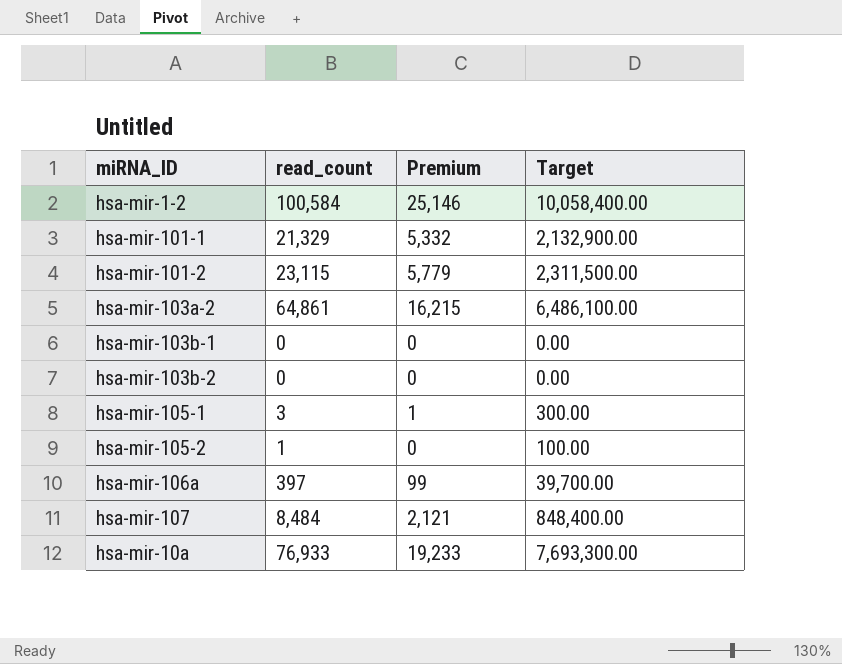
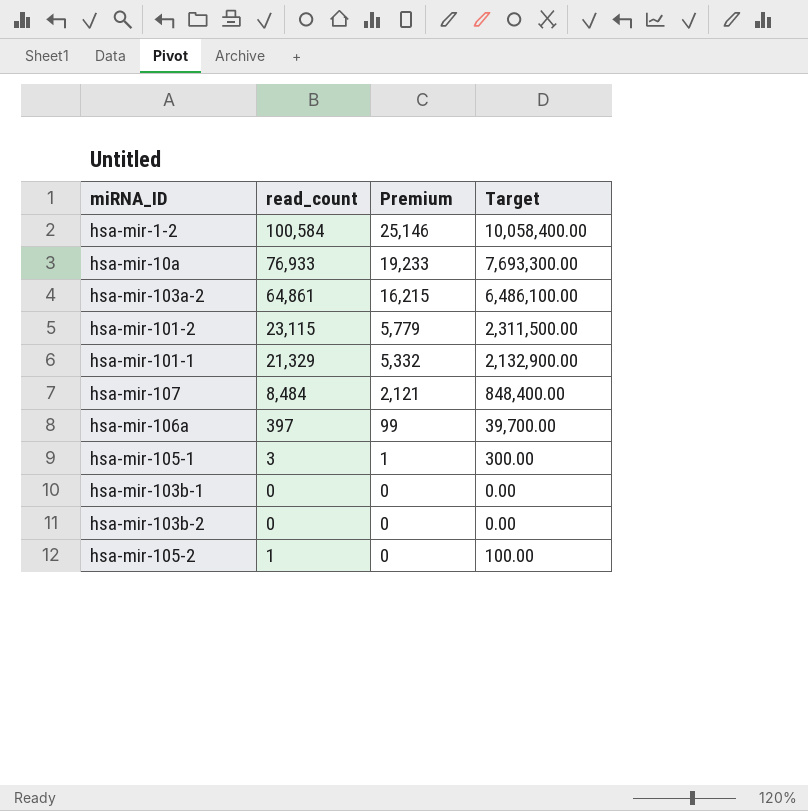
row order: none -> Premium descending

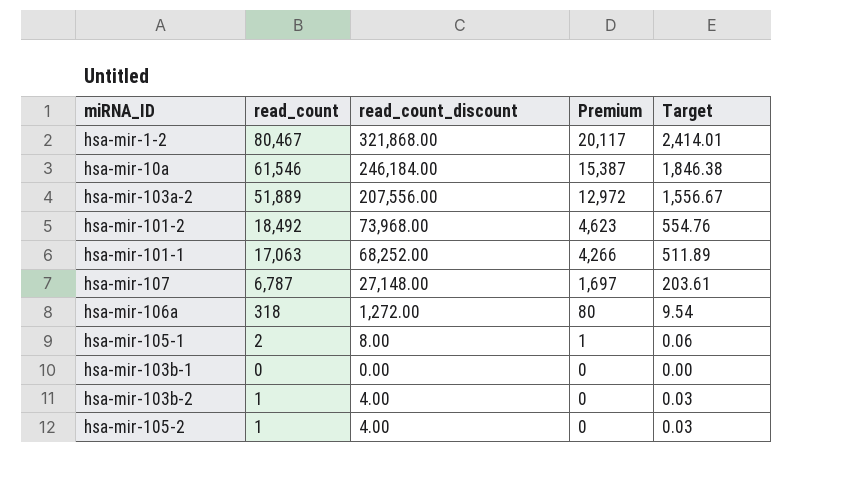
column read_count_discount | formula: none -> [read_count] * 4
column Target | formula: [read_count] * 100 -> [read_count] * 0.03
hsa-mir-1-2 | read_count: 100,584 -> 80,467
hsa-mir-1-2 | Premium: 25,146 -> 20,117
hsa-mir-10a | read_count: 76,933 -> 61,546
hsa-mir-10a | Premium: 19,233 -> 15,387
hsa-mir-103a-2 | read_count: 64,861 -> 51,889
hsa-mir-103a-2 | Premium: 16,215 -> 12,972
hsa-mir-101-2 | read_count: 23,115 -> 18,492
hsa-mir-101-2 | Premium: 5,779 -> 4,623
hsa-mir-101-1 | read_count: 21,329 -> 17,063
hsa-mir-101-1 | Premium: 5,332 -> 4,266
hsa-mir-107 | read_count: 8,484 -> 6,787
hsa-mir-107 | Premium: 2,121 -> 1,697
hsa-mir-106a | read_count: 397 -> 318
hsa-mir-106a | Premium: 99 -> 80
hsa-mir-105-1 | read_count: 3 -> 2
hsa-mir-103b-2 | read_count: 0 -> 1

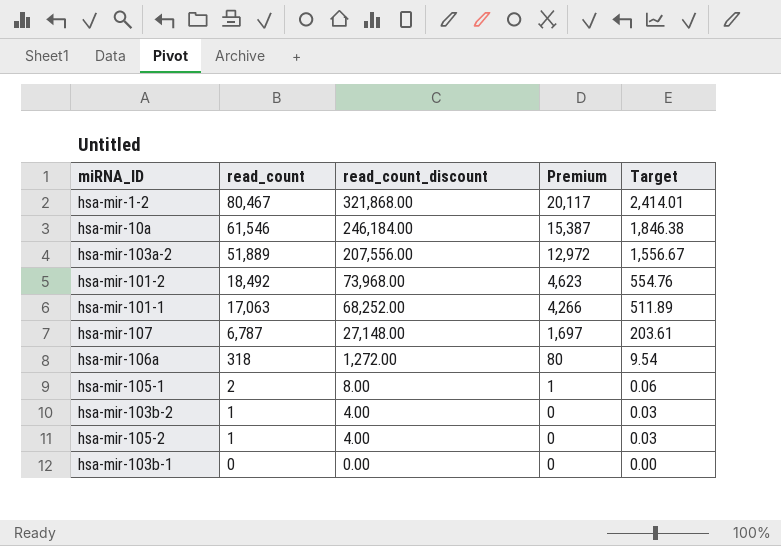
row order: Premium descending -> read_count descending

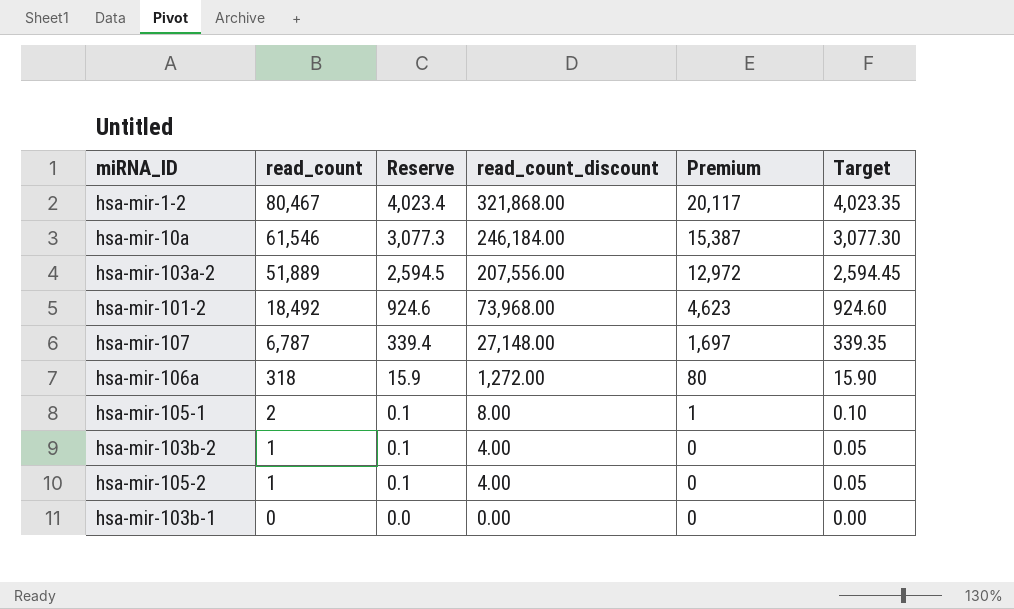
column Reserve | formula: none -> [read_count] * 0.05
column Target | formula: [read_count] * 0.03 -> [read_count] * 0.05
row hsa-mir-101-1: 17,063 | 68,252.00 | 4,266 | 511.89 -> none

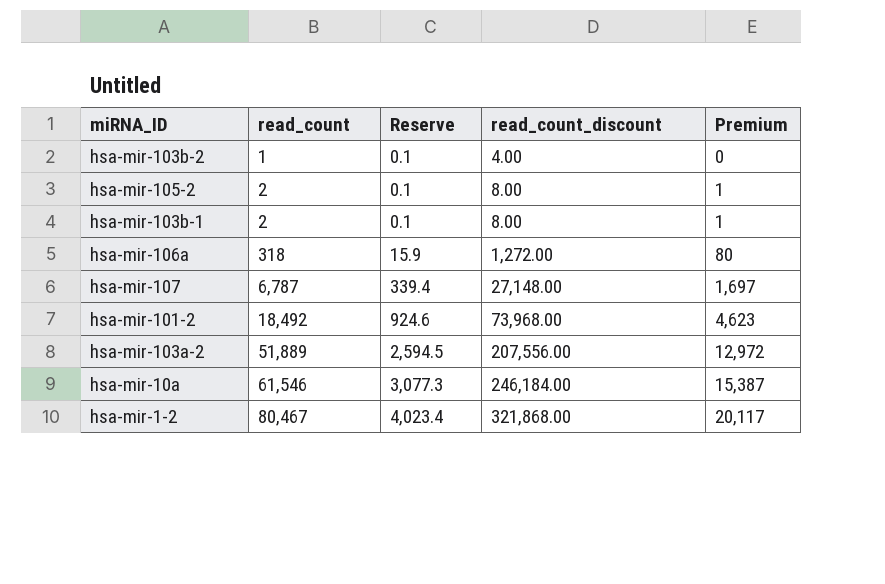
row order: read_count descending -> read_count ascending
column Target | formula: [read_count] * 0.05 -> none
row hsa-mir-105-1: 2 | 0.1 | 8.00 | 1 | 0.10 -> none
hsa-mir-105-2 | read_count: 1 -> 2
hsa-mir-105-2 | read_count_discount: 4.00 -> 8.00
hsa-mir-105-2 | Premium: 0 -> 1
hsa-mir-103b-1 | read_count: 0 -> 2
hsa-mir-103b-1 | Reserve: 0.0 -> 0.1
hsa-mir-103b-1 | read_count_discount: 0.00 -> 8.00
hsa-mir-103b-1 | Premium: 0 -> 1

